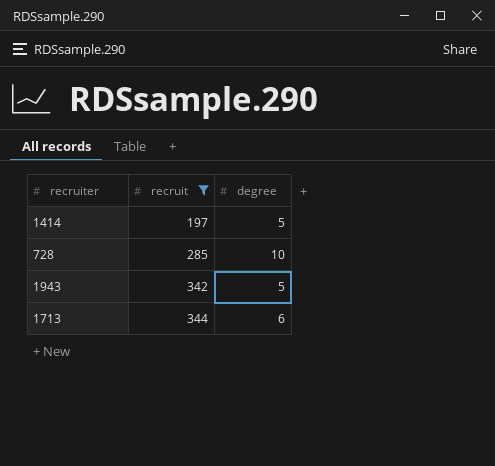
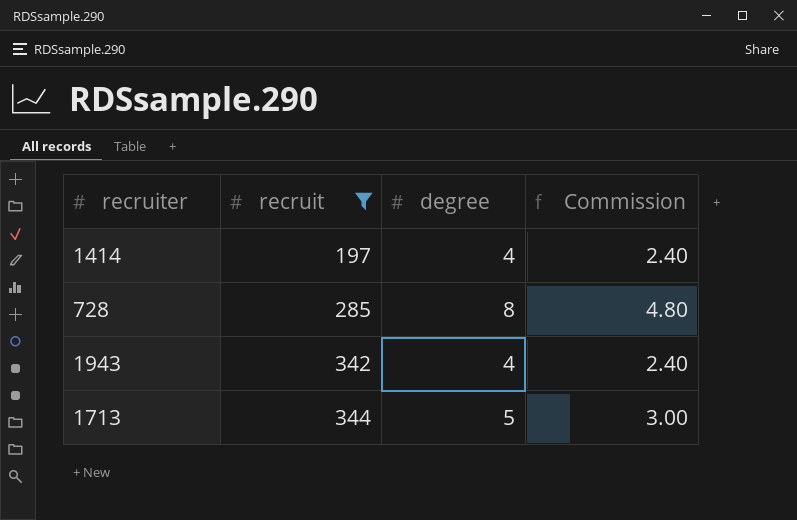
column Commission | formula: none -> [degree] * 0.6
1414 | degree: 5 -> 4
728 | degree: 10 -> 8
1943 | degree: 5 -> 4
1713 | degree: 6 -> 5

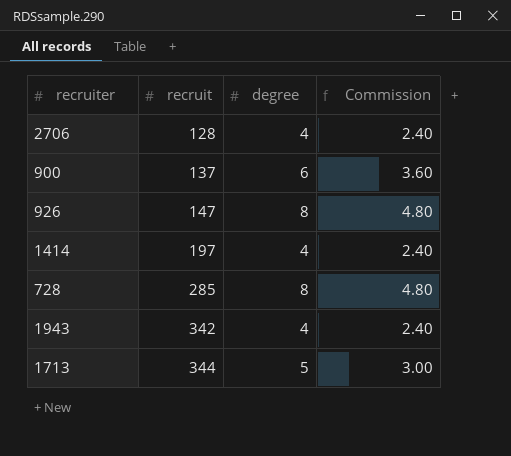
filter: recruit >= 197 -> none

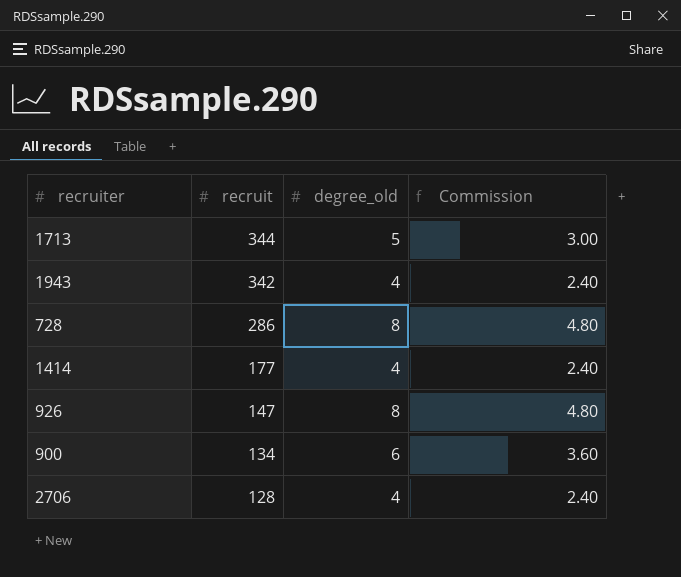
row order: recruit ascending -> recruit descending
column name: degree -> degree_old
728 | recruit: 285 -> 286
1414 | recruit: 197 -> 177
900 | recruit: 137 -> 134

